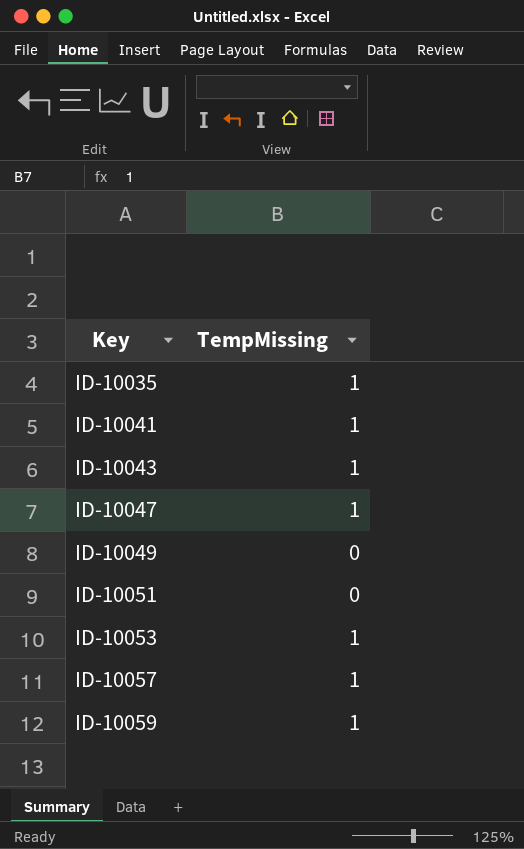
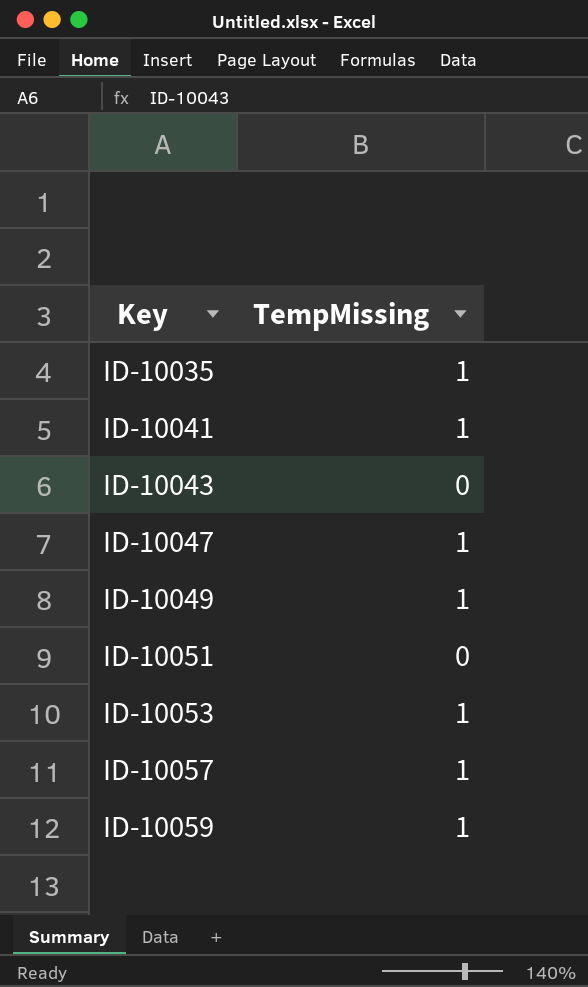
ID-10043 | TempMissing: 1 -> 0
ID-10049 | TempMissing: 0 -> 1

